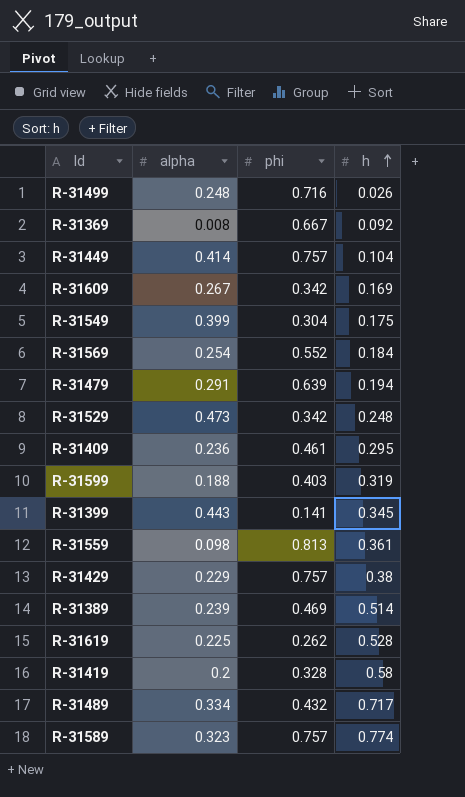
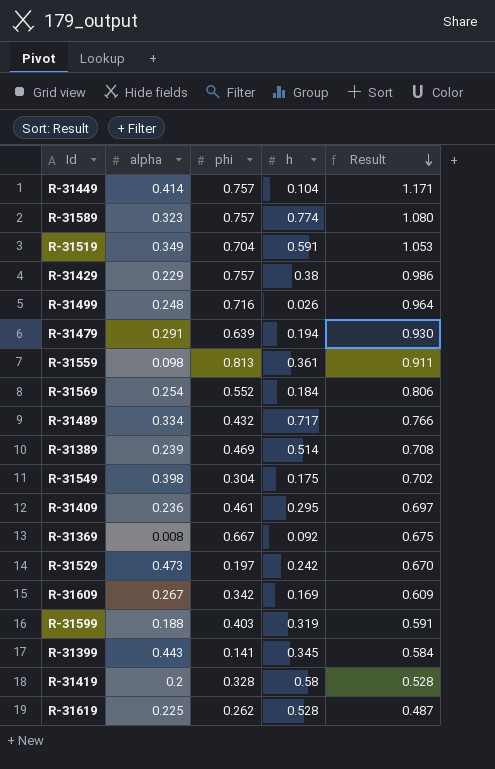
row order: h ascending -> Result descending
column Result | formula: none -> [alpha] + [phi]
row R-31519: none -> 0.349 | 0.704 | 0.591 | 1.053
R-31549 | alpha: 0.399 -> 0.398
R-31529 | phi: 0.342 -> 0.197
R-31529 | h: 0.248 -> 0.242

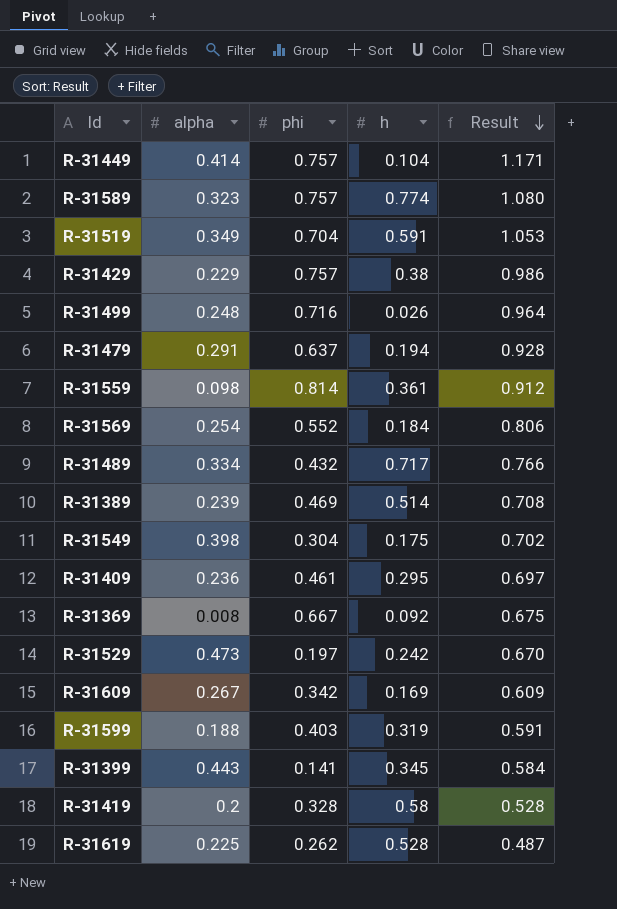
R-31479 | phi: 0.639 -> 0.637
R-31479 | Result: 0.930 -> 0.928
R-31559 | phi: 0.813 -> 0.814
R-31559 | Result: 0.911 -> 0.912

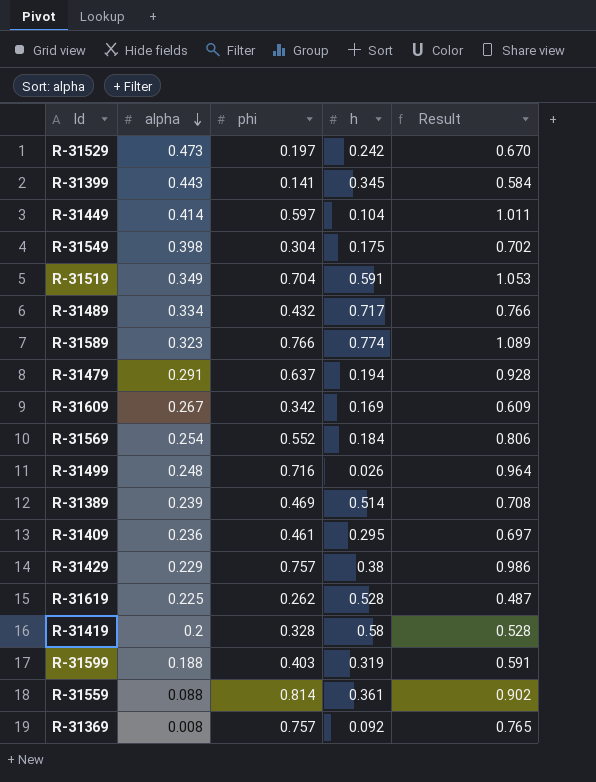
row order: Result descending -> alpha descending
R-31449 | phi: 0.757 -> 0.597
R-31449 | Result: 1.171 -> 1.011
R-31589 | phi: 0.757 -> 0.766
R-31589 | Result: 1.080 -> 1.089
R-31559 | alpha: 0.098 -> 0.088
R-31559 | Result: 0.912 -> 0.902
R-31369 | phi: 0.667 -> 0.757
R-31369 | Result: 0.675 -> 0.765

